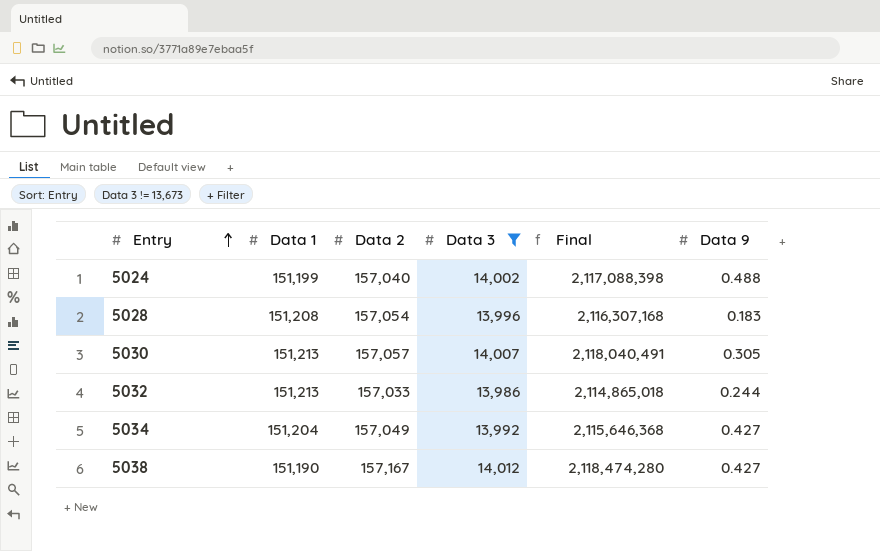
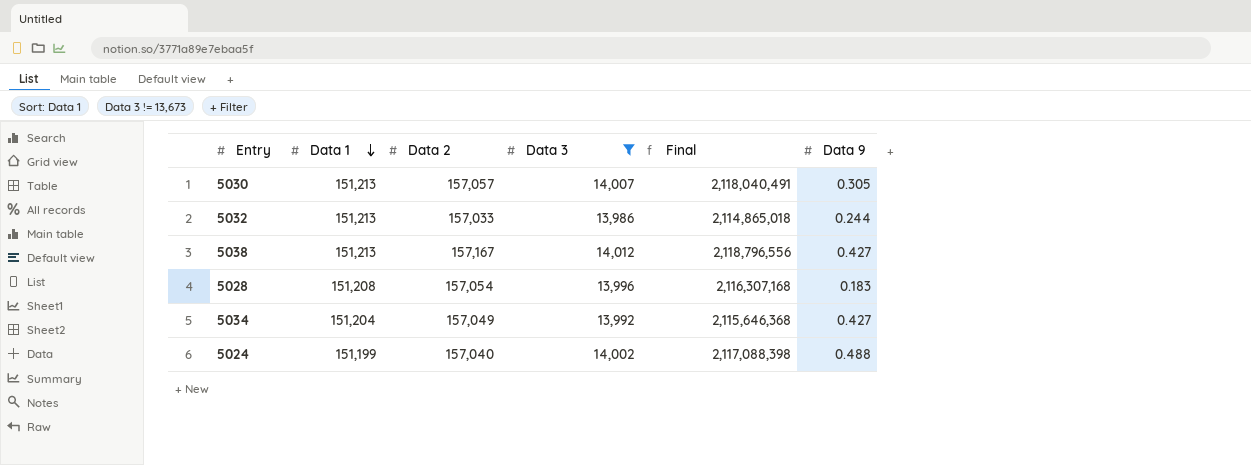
row order: Entry ascending -> Data 1 descending
5038 | Data 1: 151,190 -> 151,213
5038 | Final: 2,118,474,280 -> 2,118,796,556

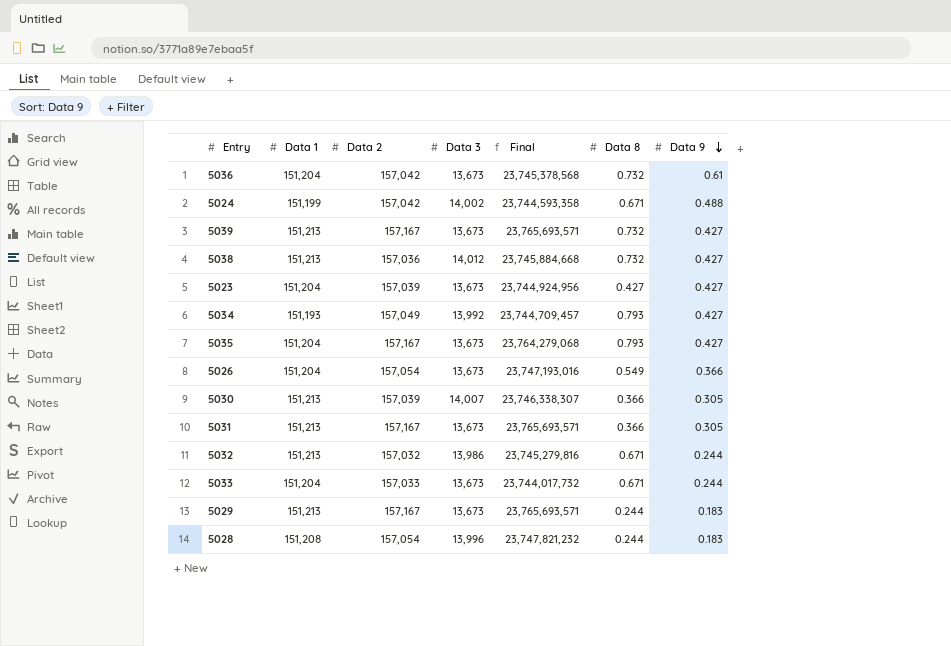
filter: Data 3 != 13,673 -> none
row order: Data 1 descending -> Data 9 descending
column Final | formula: [Data 1] * [Data 3] -> [Data 1] * [Data 2]
column Data 8 | position: none -> 6
5024 | Data 2: 157,040 -> 157,042
5038 | Data 2: 157,167 -> 157,036
5034 | Data 1: 151,204 -> 151,193
5030 | Data 2: 157,057 -> 157,039
5032 | Data 2: 157,033 -> 157,032

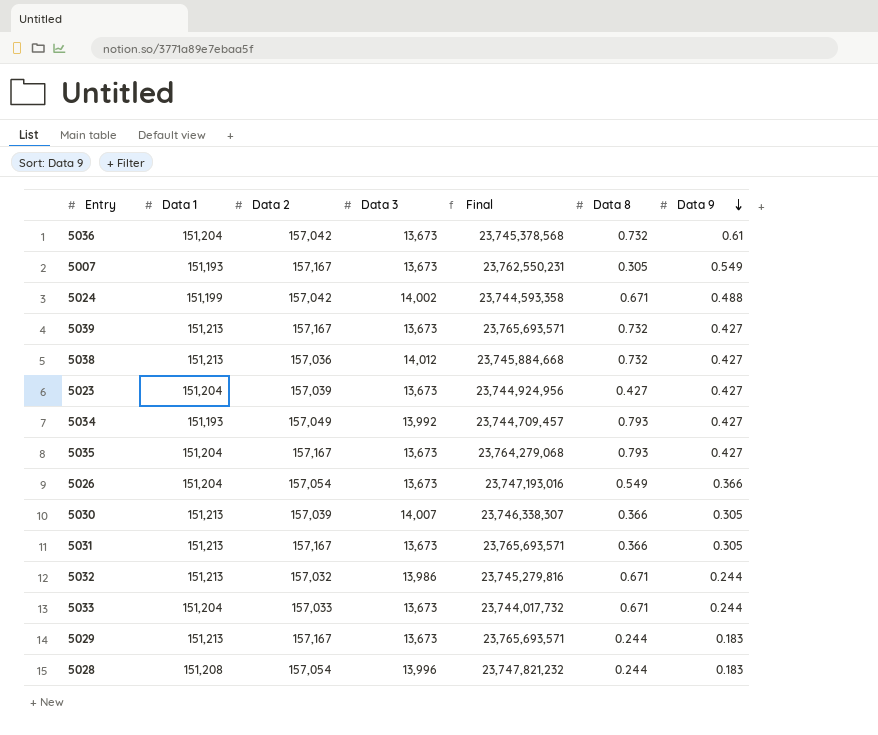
row 5007: none -> 151,193 | 157,167 | 13,673 | 23,762,550,231 | 0.305 | 0.549

